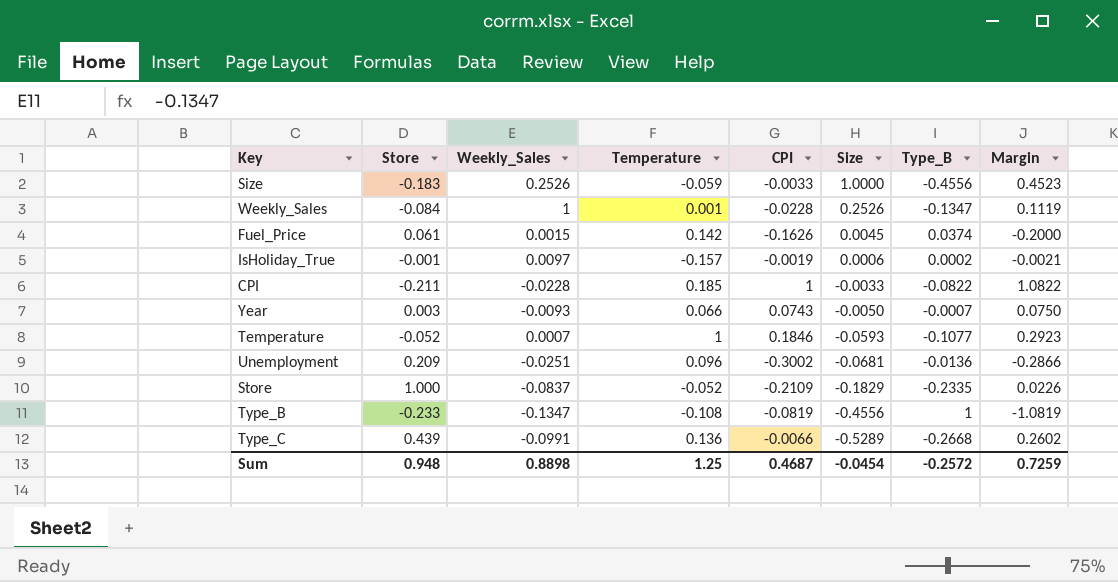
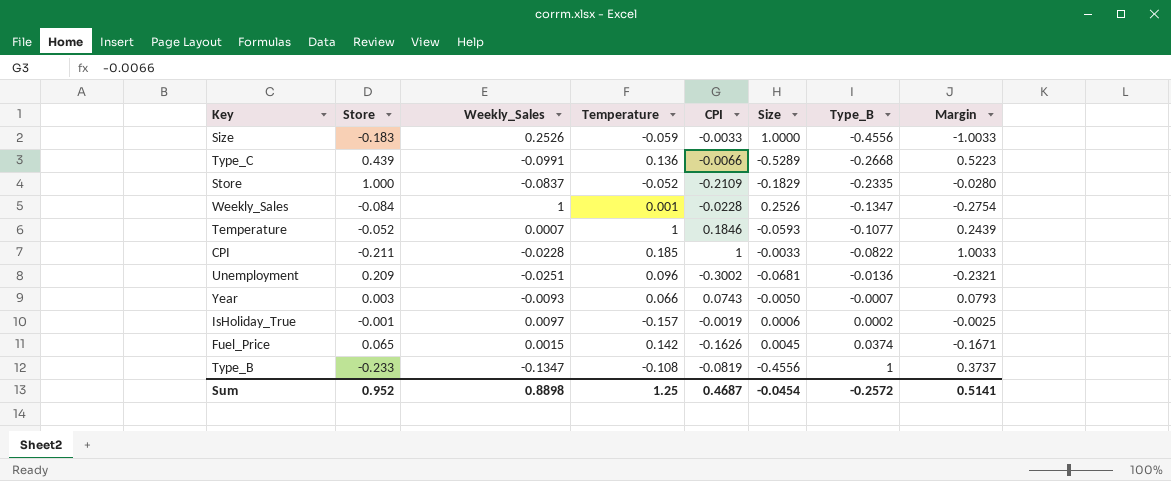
row order: Size descending -> Type_B ascending
column Margin | formula: [CPI] - [Type_B] -> [CPI] - [Size]
Fuel_Price | Store: 0.061 -> 0.065
Sum | Store: 0.948 -> 0.952
Sum | Margin: 0.7259 -> 0.5141

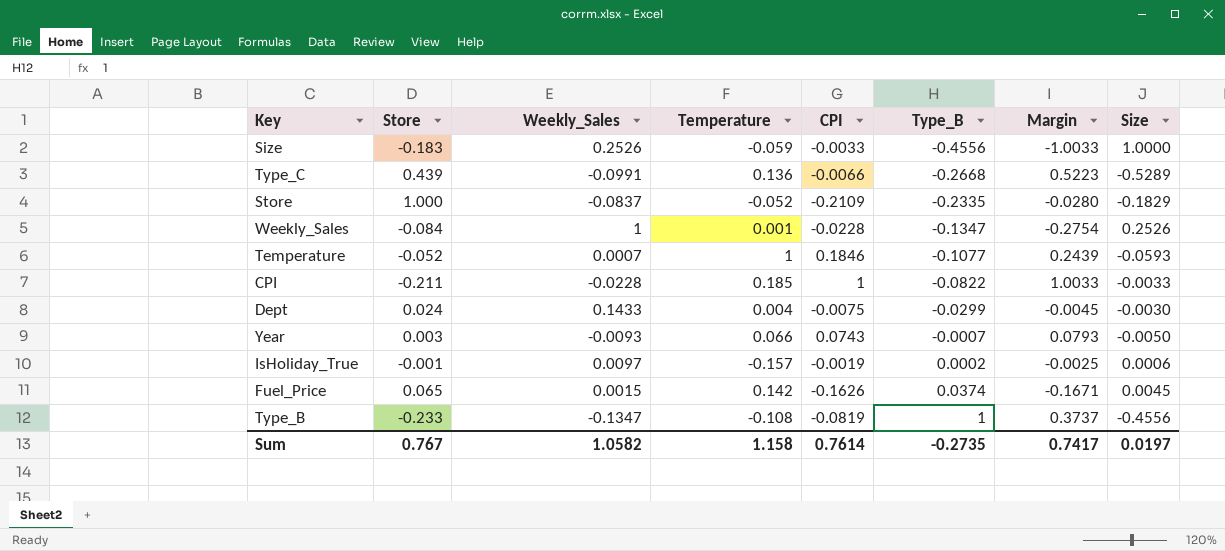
column Size | position: 6 -> 8
row Unemployment: 0.209 | -0.0251 | 0.096 | -0.3002 | -0.0681 | -0.0136 | -0.2321 -> none
row Dept: none -> 0.024 | 0.1433 | 0.004 | -0.0075 | -0.0299 | -0.0045 | -0.0030
Sum | Store: 0.952 -> 0.767
Sum | Weekly_Sales: 0.8898 -> 1.0582
Sum | Temperature: 1.25 -> 1.158
Sum | CPI: 0.4687 -> 0.7614
Sum | Type_B: -0.2572 -> -0.2735
Sum | Margin: 0.5141 -> 0.7417
Sum | Size: -0.0454 -> 0.0197

